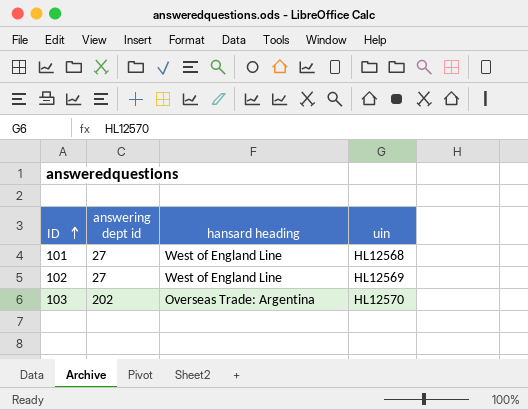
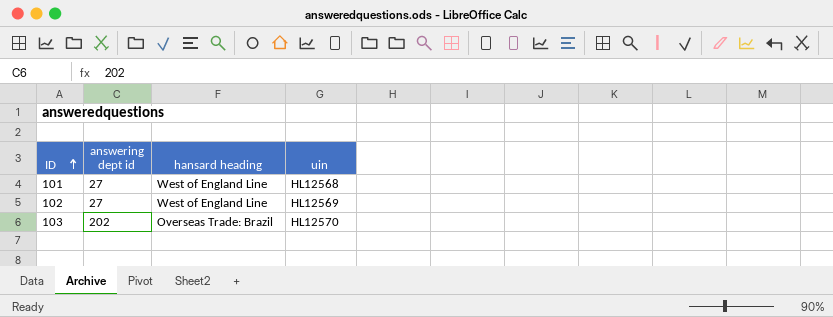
103 | hansard heading: Overseas Trade: Argentina -> Overseas Trade: Brazil

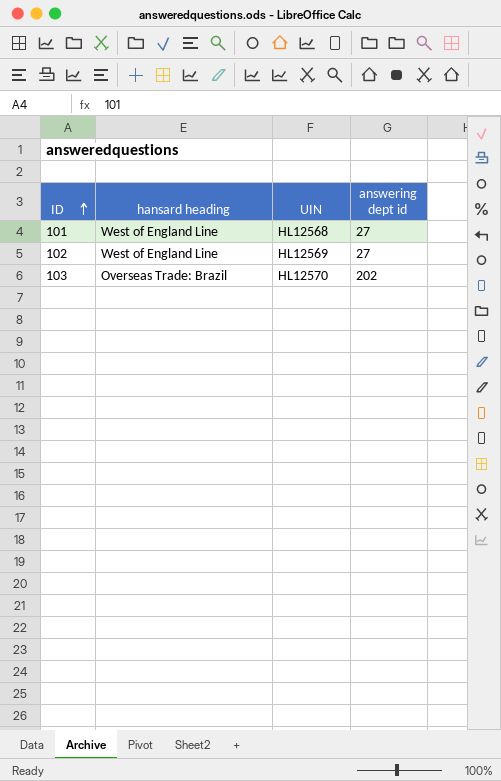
column name: uin -> UIN
column answering dept id | position: 2 -> 4

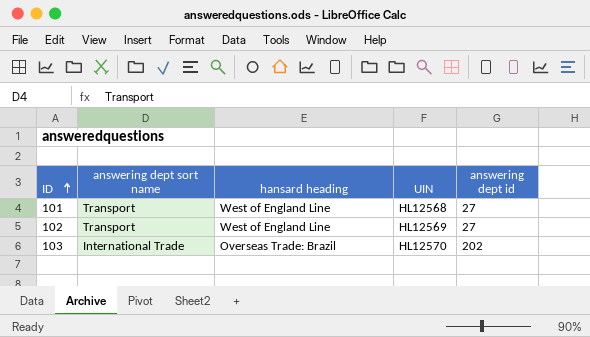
column answering dept sort name | position: none -> 2

